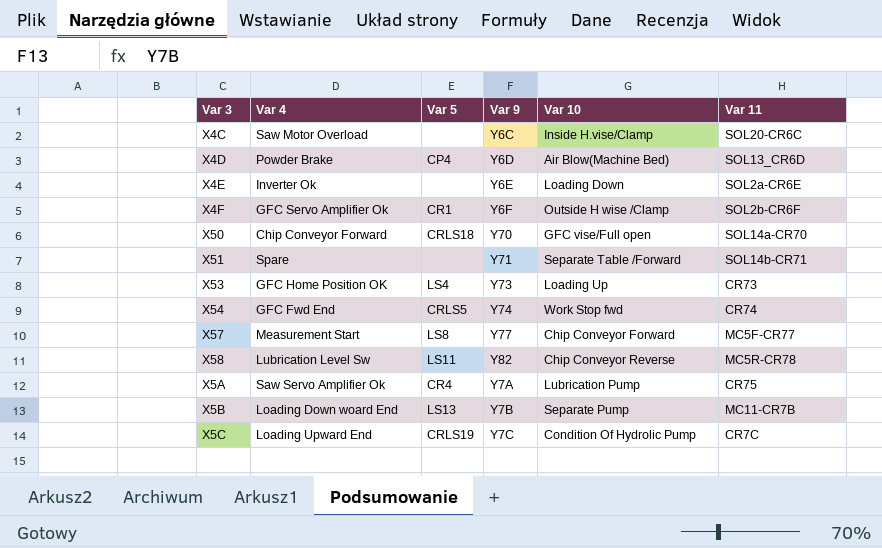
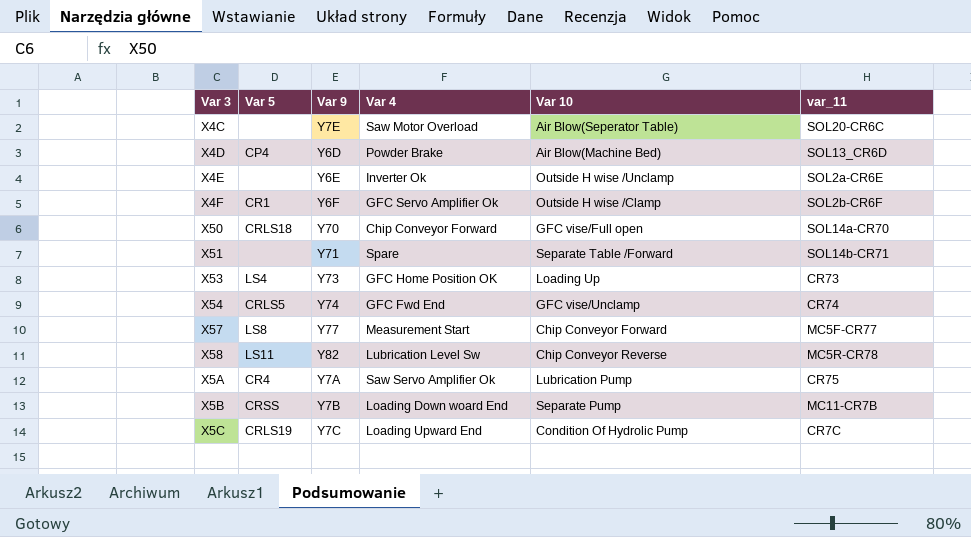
column Var 4 | position: 2 -> 4
column name: Var 11 -> var_11
X4C | Var 9: Y6C -> Y7E
X4C | Var 10: Inside H.vise/Clamp -> Air Blow(Seperator Table)
X4E | Var 10: Loading Down -> Outside H wise /Unclamp
X54 | Var 10: Work Stop fwd -> GFC vise/Unclamp
X5B | Var 5: LS13 -> CRSS

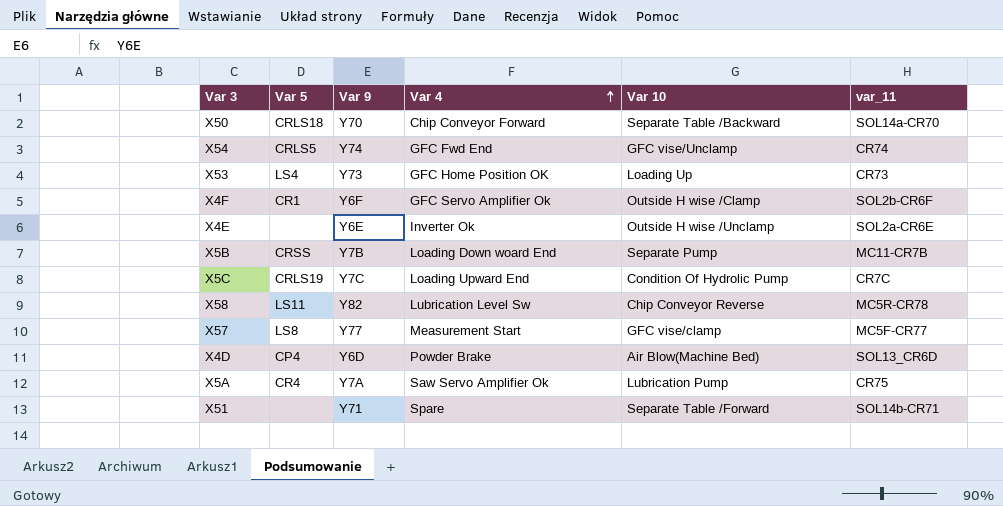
row order: none -> Var 4 ascending
row X4C: none | Y7E | Saw Motor Overload | Air Blow(Seperator Table) | SOL20-CR6C -> none
X50 | Var 10: GFC vise/Full open -> Separate Table /Backward
X57 | Var 10: Chip Conveyor Forward -> GFC vise/clamp

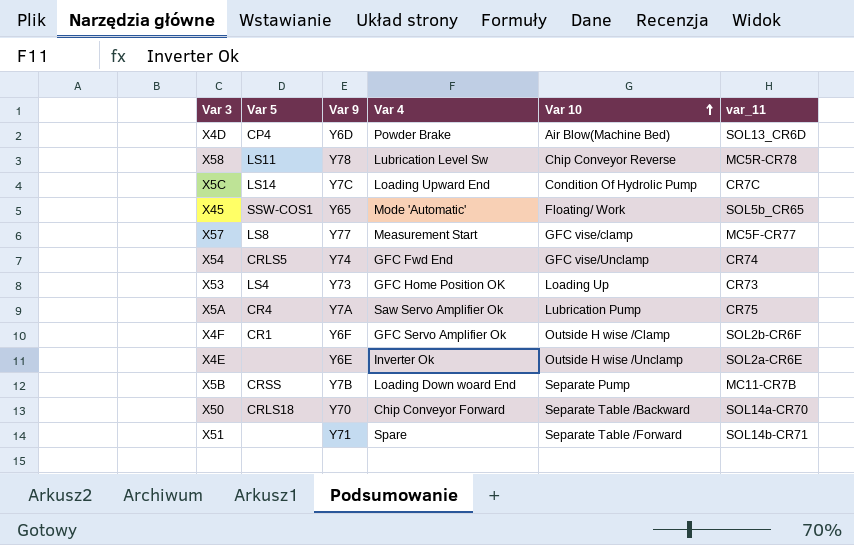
row order: Var 4 ascending -> Var 10 ascending
X58 | Var 9: Y82 -> Y78
X5C | Var 5: CRLS19 -> LS14
row X45: none -> SSW-COS1 | Y65 | Mode 'Automatic' | Floating/ Work | SOL5b_CR65

